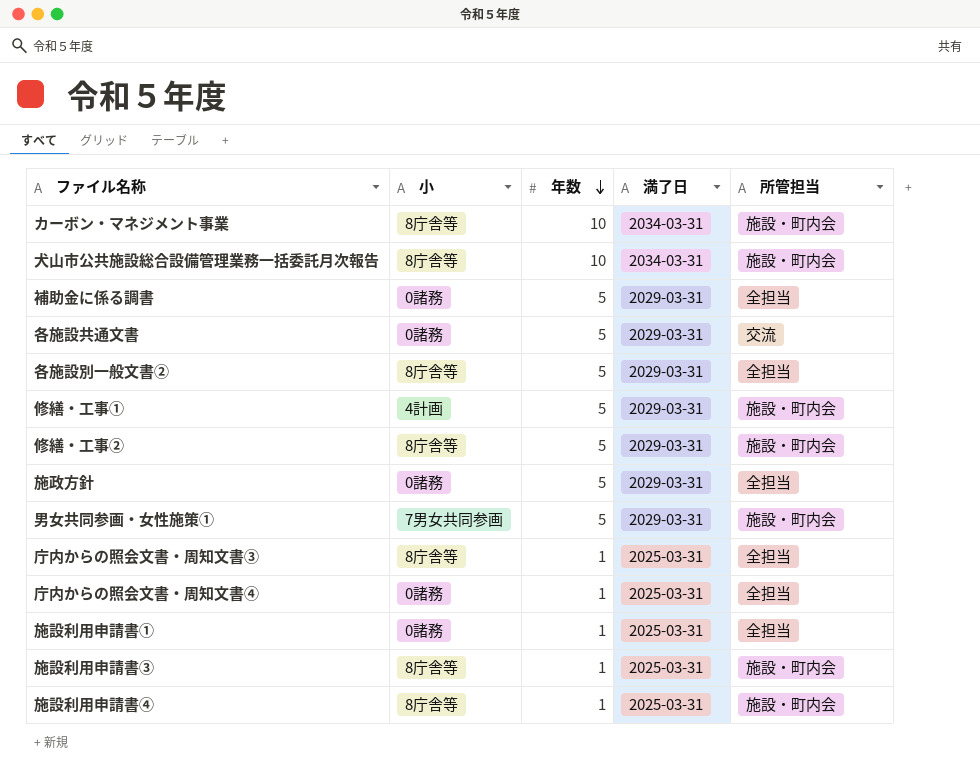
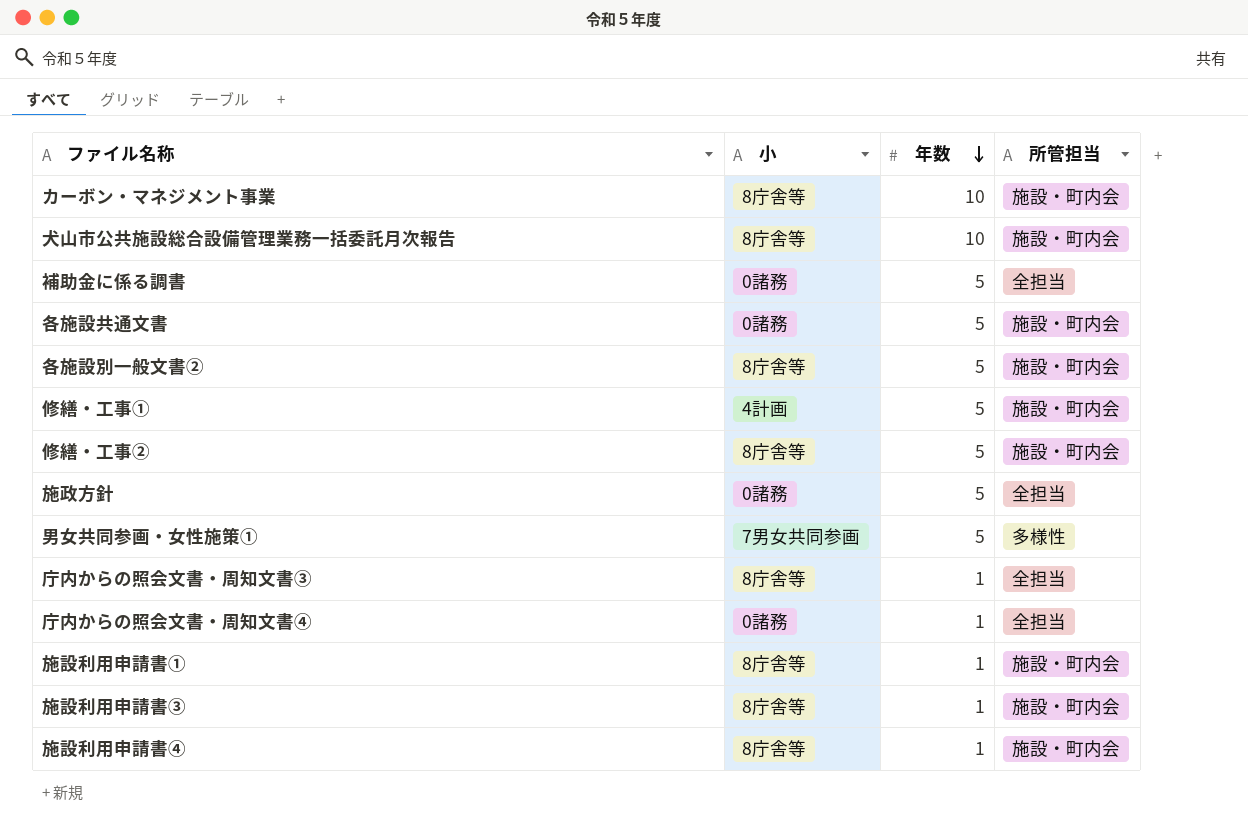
column 満了日 | position: 4 -> none
各施設共通文書 | 所管担当: 交流 -> 施設・町内会
各施設別一般文書② | 所管担当: 全担当 -> 施設・町内会
男女共同参画・女性施策① | 所管担当: 施設・町内会 -> 多様性
施設利用申請書① | 小: 0諸務 -> 8庁舎等
施設利用申請書① | 所管担当: 全担当 -> 施設・町内会

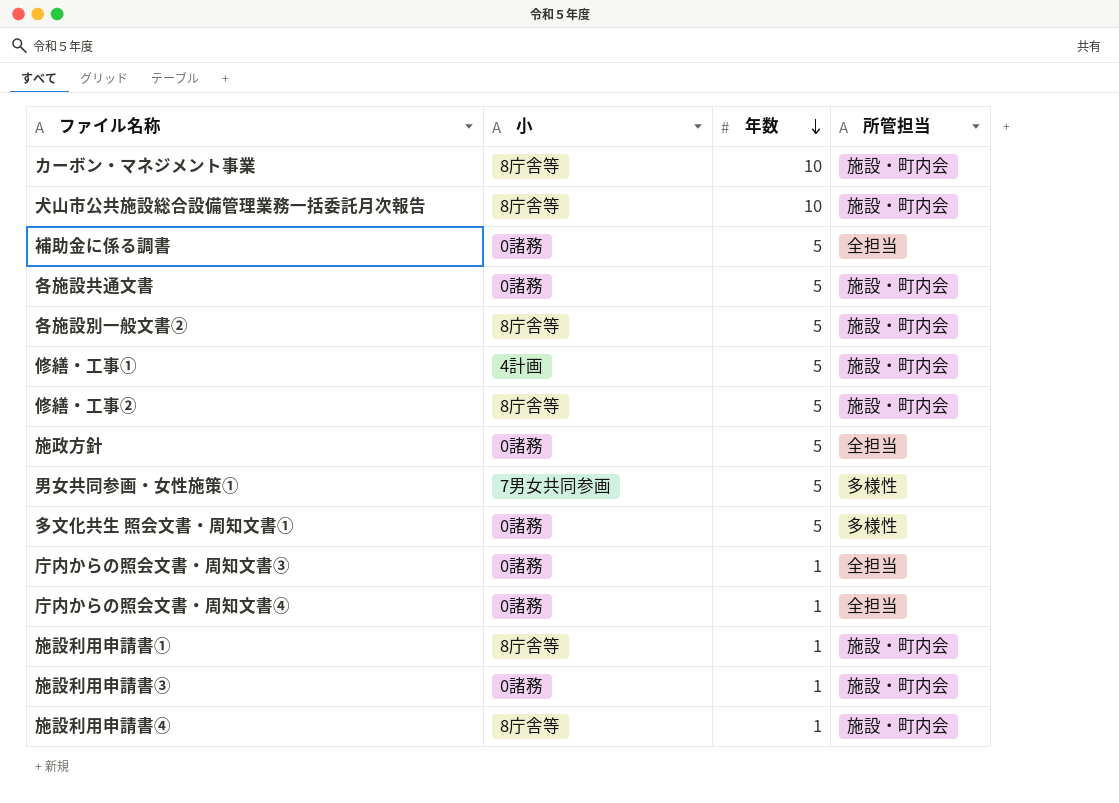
row 多文化共生 照会文書・周知文書①: none -> 0諸務 | 5 | 多様性
庁内からの照会文書・周知文書③ | 小: 8庁舎等 -> 0諸務
施設利用申請書③ | 小: 8庁舎等 -> 0諸務

